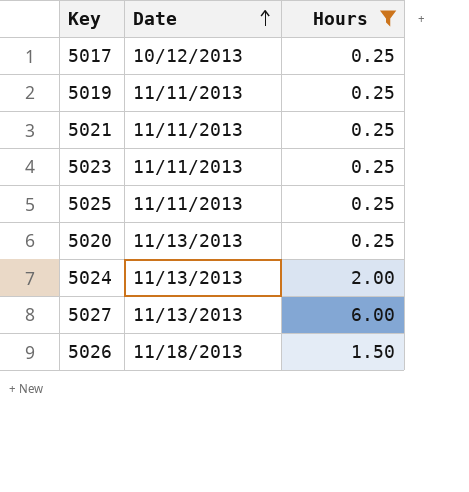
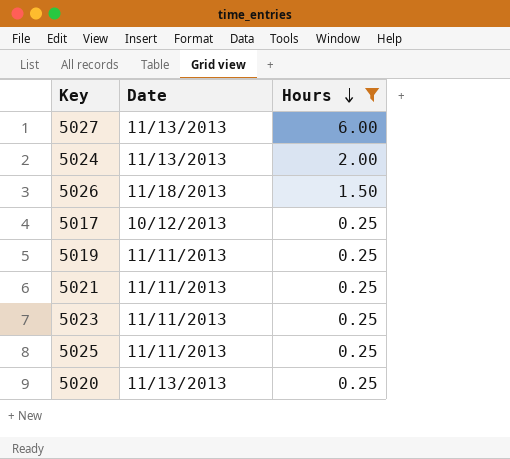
row order: Date ascending -> Hours descending

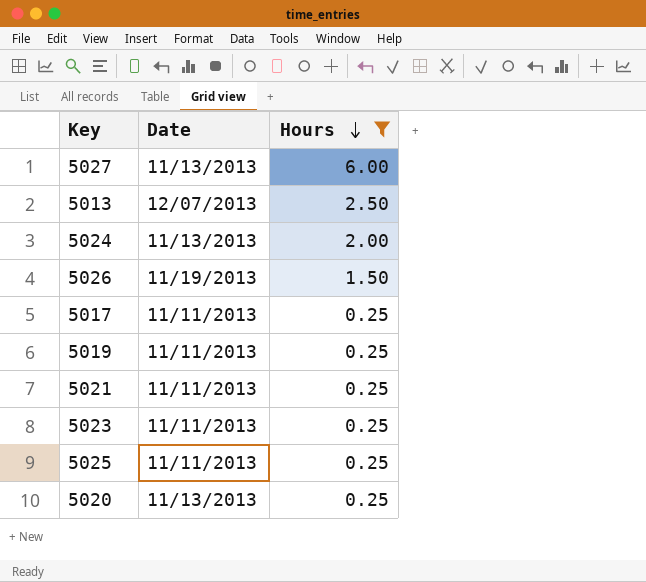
row 5013: none -> 12/07/2013 | 2.50
5026 | Date: 11/18/2013 -> 11/19/2013
5017 | Date: 10/12/2013 -> 11/11/2013

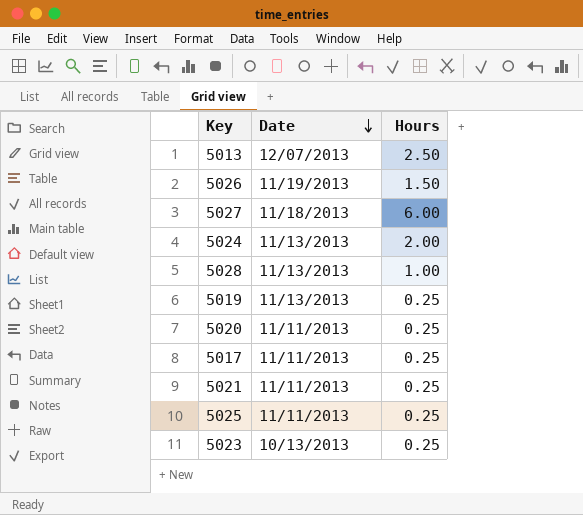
filter: Hours != 1.00 -> none
row order: Hours descending -> Date descending
5027 | Date: 11/13/2013 -> 11/18/2013
5019 | Date: 11/11/2013 -> 11/13/2013
5020 | Date: 11/13/2013 -> 11/11/2013
5023 | Date: 11/11/2013 -> 10/13/2013

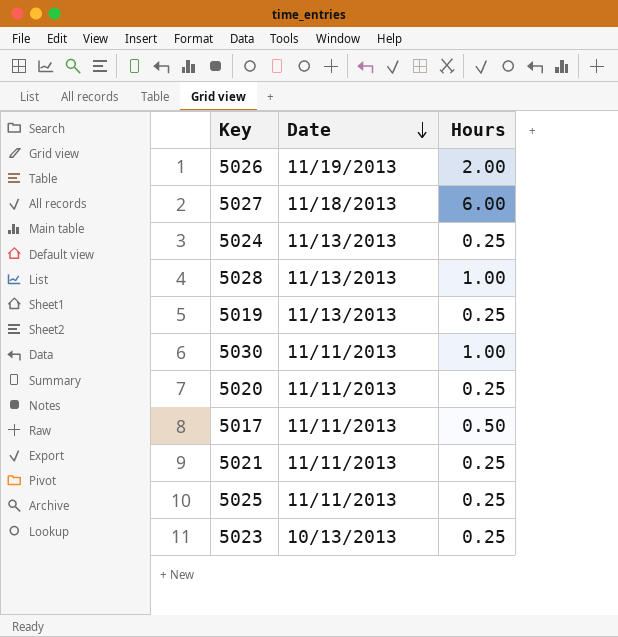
row 5013: 12/07/2013 | 2.50 -> none
5026 | Hours: 1.50 -> 2.00
5024 | Hours: 2.00 -> 0.25
row 5030: none -> 11/11/2013 | 1.00
5017 | Hours: 0.25 -> 0.50

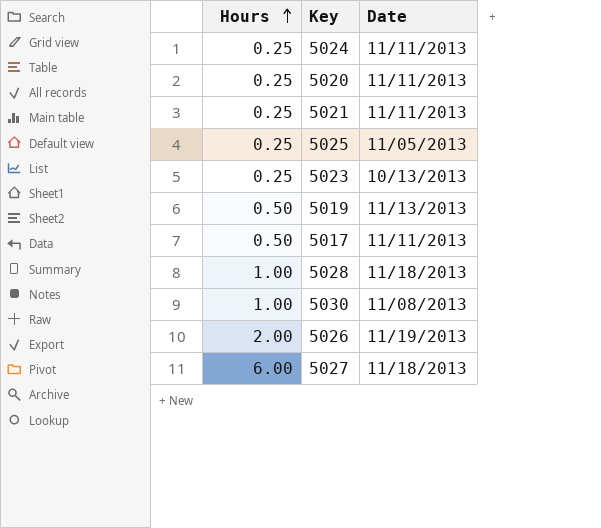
row order: Date descending -> Hours ascending
column Hours | position: 3 -> 1
5024 | Date: 11/13/2013 -> 11/11/2013
5025 | Date: 11/11/2013 -> 11/05/2013
5019 | Hours: 0.25 -> 0.50
5028 | Date: 11/13/2013 -> 11/18/2013
5030 | Date: 11/11/2013 -> 11/08/2013

